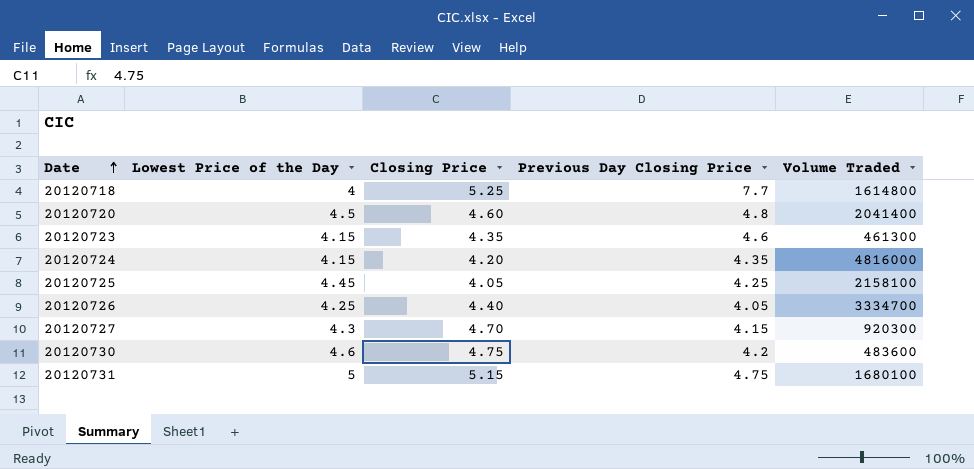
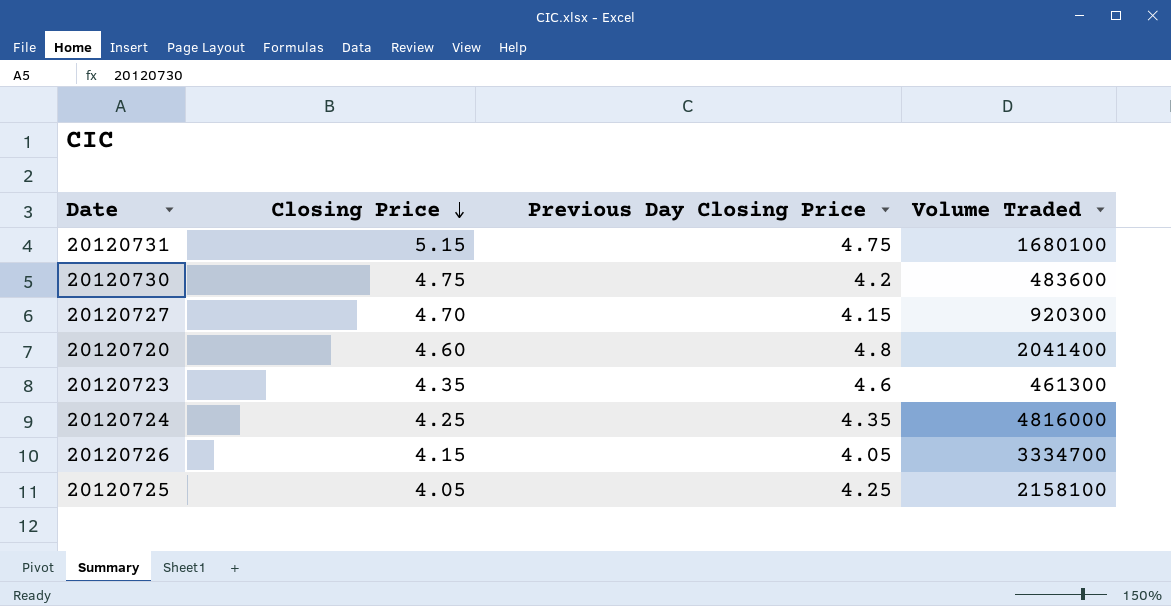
row order: Date ascending -> Closing Price descending
column Lowest Price of the Day | position: 2 -> none
row 20120718: 4 | 5.25 | 7.7 | 1614800 -> none
20120724 | Closing Price: 4.20 -> 4.25
20120726 | Closing Price: 4.40 -> 4.15

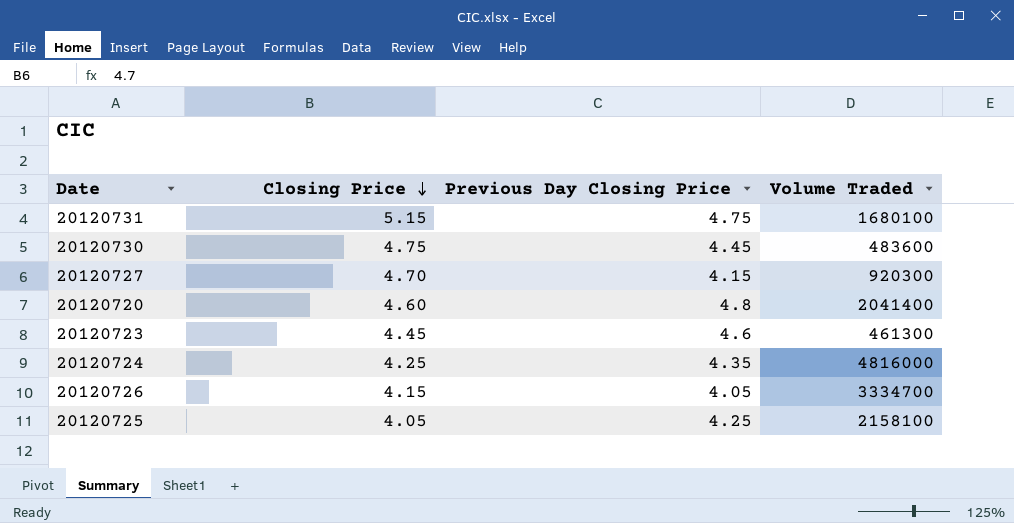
20120730 | Previous Day Closing Price: 4.2 -> 4.45
20120723 | Closing Price: 4.35 -> 4.45

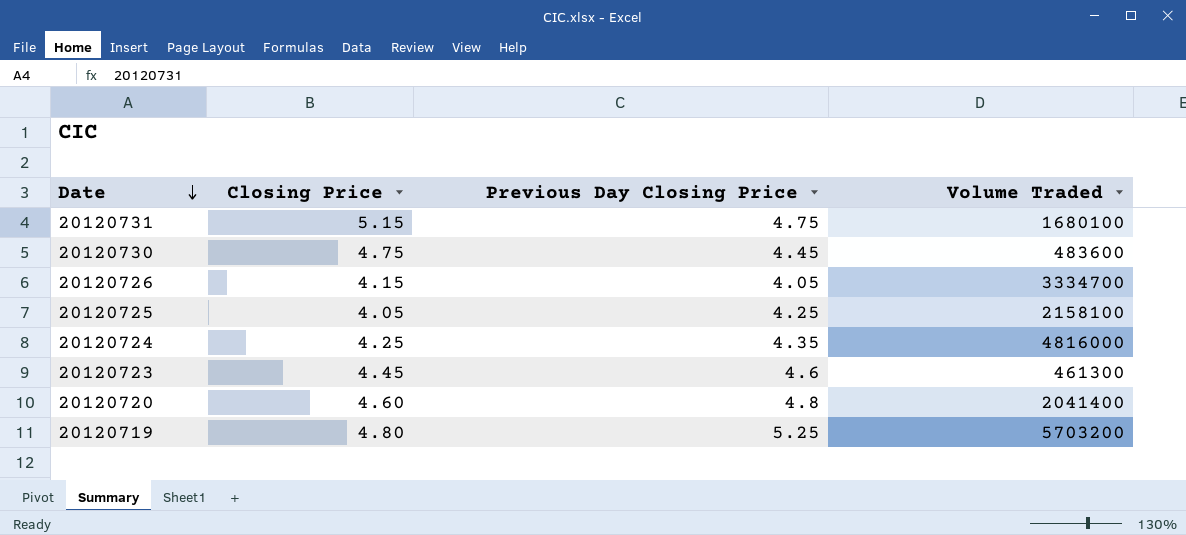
row order: Closing Price descending -> Date descending
row 20120727: 4.70 | 4.15 | 920300 -> none
row 20120719: none -> 4.80 | 5.25 | 5703200

